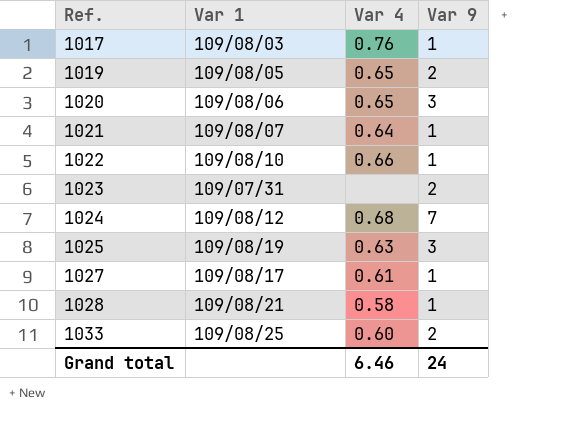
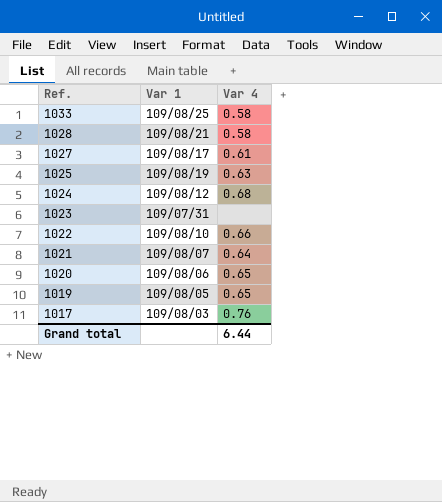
row order: Ref. ascending -> Ref. descending
column Var 9 | position: 4 -> none
1033 | Var 4: 0.60 -> 0.58
Grand total | Var 4: 6.46 -> 6.44

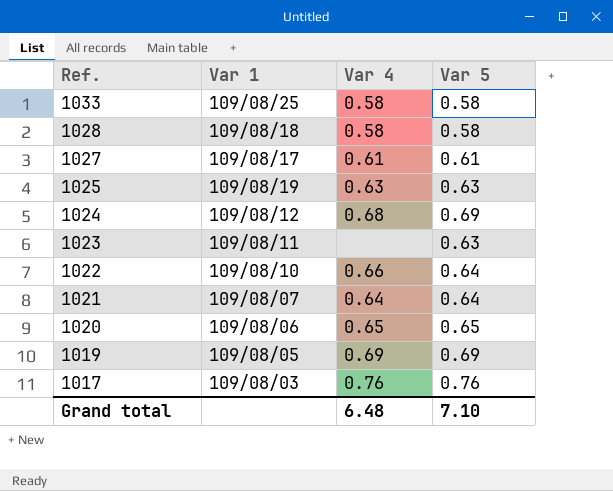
column Var 5 | position: none -> 4
1028 | Var 1: 109/08/21 -> 109/08/18
1023 | Var 1: 109/07/31 -> 109/08/11
1019 | Var 4: 0.65 -> 0.69
Grand total | Var 4: 6.44 -> 6.48

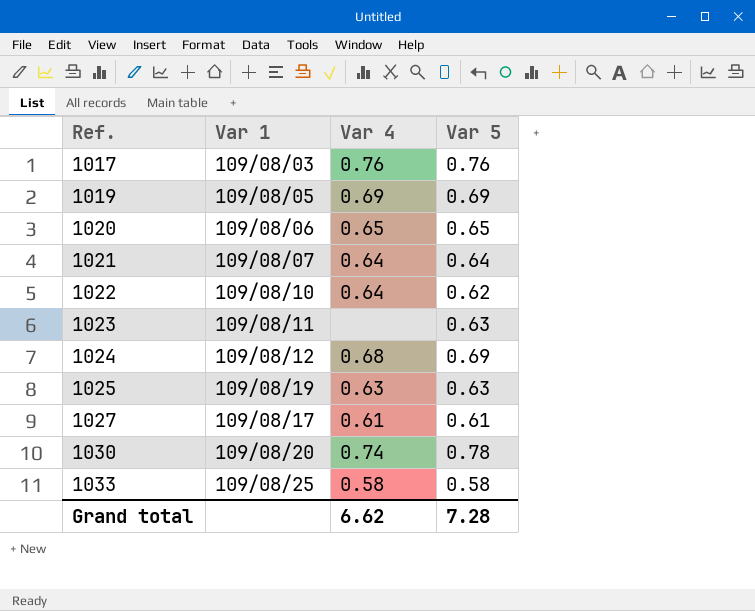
row order: Ref. descending -> Ref. ascending
row 1028: 109/08/18 | 0.58 | 0.58 -> none
1022 | Var 4: 0.66 -> 0.64
1022 | Var 5: 0.64 -> 0.62
row 1030: none -> 109/08/20 | 0.74 | 0.78
Grand total | Var 4: 6.48 -> 6.62
Grand total | Var 5: 7.10 -> 7.28

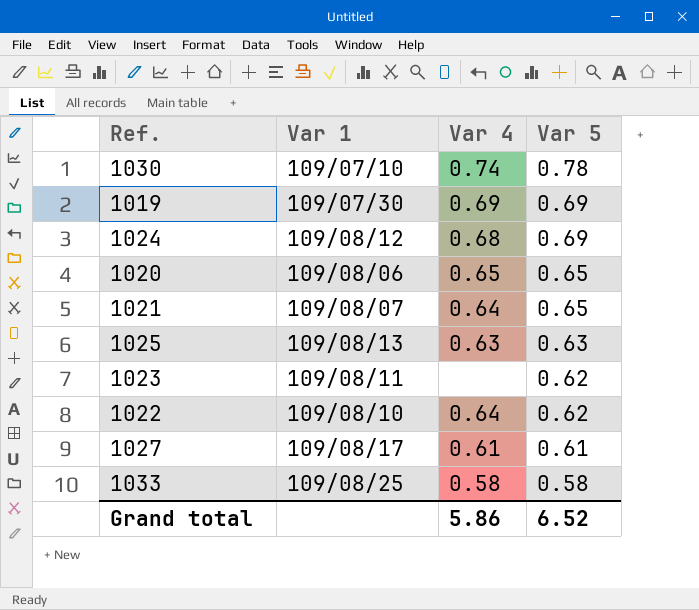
row order: Ref. ascending -> Var 5 descending
row 1017: 109/08/03 | 0.76 | 0.76 -> none
1030 | Var 1: 109/08/20 -> 109/07/10
1019 | Var 1: 109/08/05 -> 109/07/30
1021 | Var 5: 0.64 -> 0.65
1025 | Var 1: 109/08/19 -> 109/08/13
1023 | Var 5: 0.63 -> 0.62
Grand total | Var 4: 6.62 -> 5.86
Grand total | Var 5: 7.28 -> 6.52

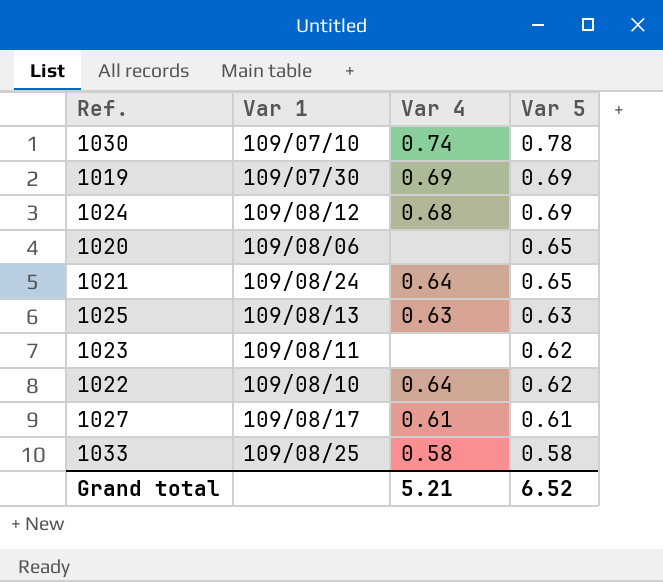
1020 | Var 4: 0.65 -> none
1021 | Var 1: 109/08/07 -> 109/08/24
Grand total | Var 4: 5.86 -> 5.21

